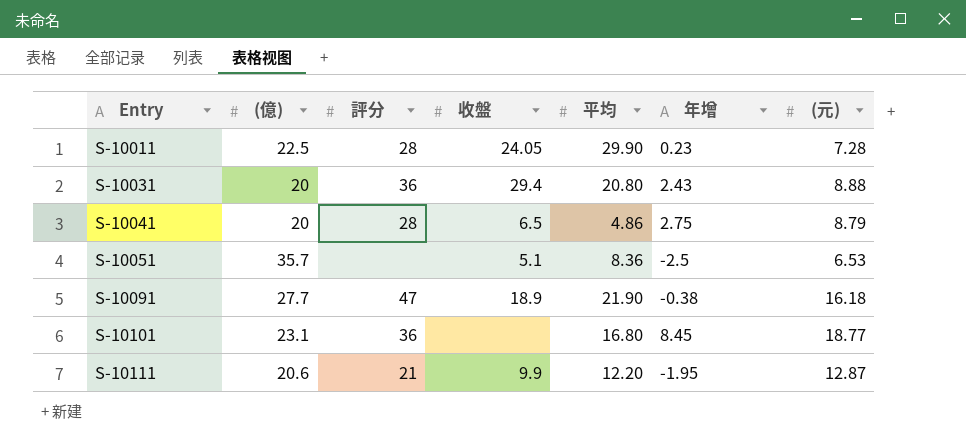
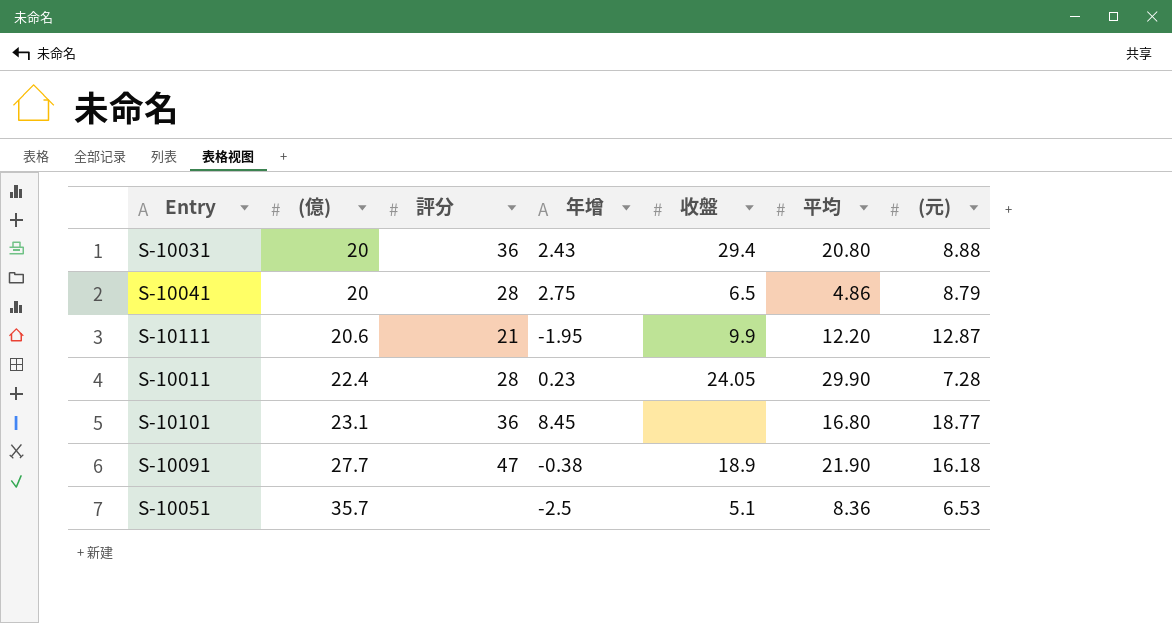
row order: Entry ascending -> (億) ascending
column 年增 | position: 6 -> 4
S-10011 | (億): 22.5 -> 22.4

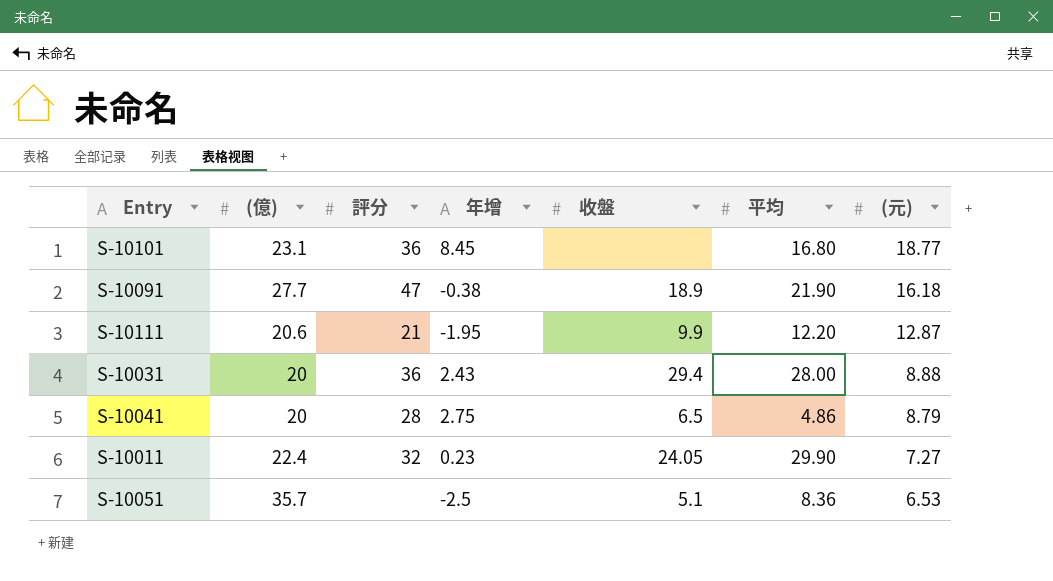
row order: (億) ascending -> (元) descending
S-10031 | 平均: 20.80 -> 28.00
S-10011 | 評分: 28 -> 32
S-10011 | (元): 7.28 -> 7.27

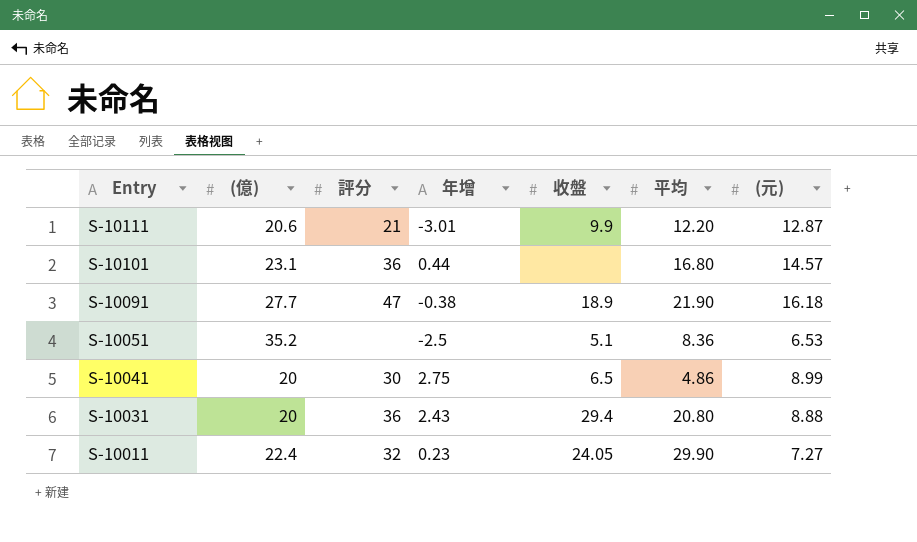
row order: (元) descending -> Entry descending
S-10111 | 年增: -1.95 -> -3.01
S-10101 | 年增: 8.45 -> 0.44
S-10101 | (元): 18.77 -> 14.57
S-10051 | (億): 35.7 -> 35.2
S-10041 | 評分: 28 -> 30
S-10041 | (元): 8.79 -> 8.99
S-10031 | 平均: 28.00 -> 20.80

